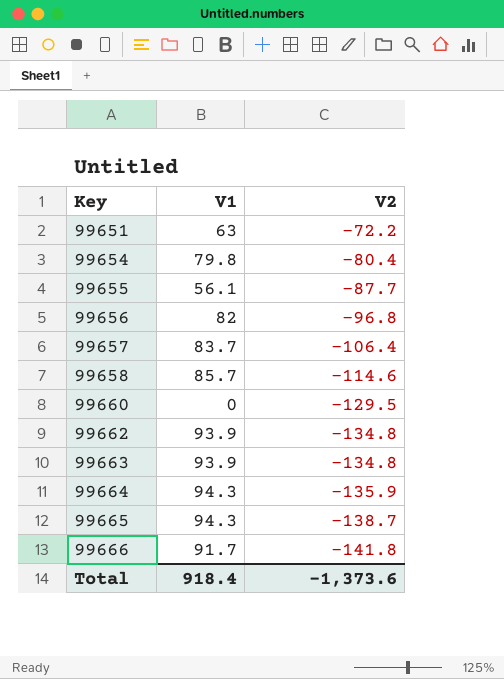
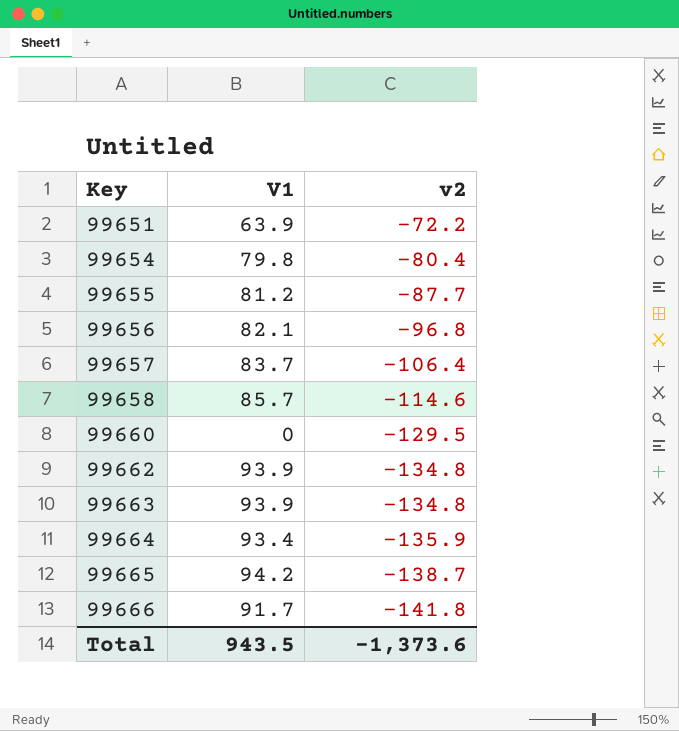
column name: V2 -> v2
99651 | V1: 63 -> 63.9
99655 | V1: 56.1 -> 81.2
99656 | V1: 82 -> 82.1
99664 | V1: 94.3 -> 93.4
99665 | V1: 94.3 -> 94.2
Total | V1: 918.4 -> 943.5

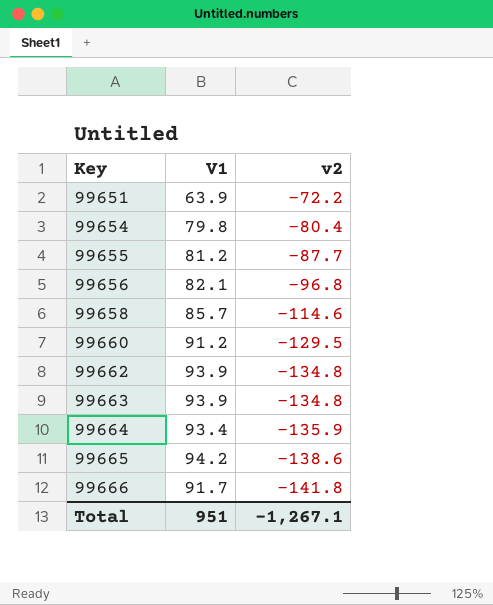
row 99657: 83.7 | -106.4 -> none
99660 | V1: 0 -> 91.2
99665 | v2: -138.7 -> -138.6
Total | V1: 943.5 -> 951
Total | v2: -1,373.6 -> -1,267.1

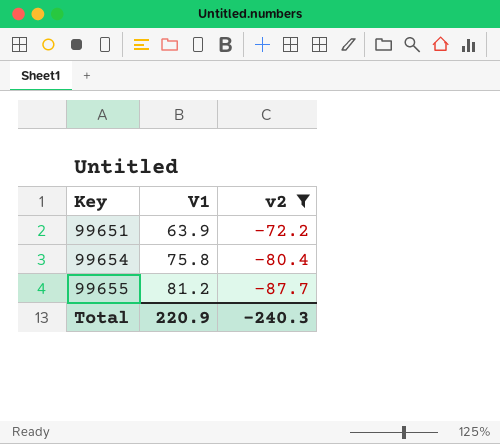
filter: none -> v2 >= -87.7
99654 | V1: 79.8 -> 75.8
Total | V1: 951 -> 220.9
Total | v2: -1,267.1 -> -240.3

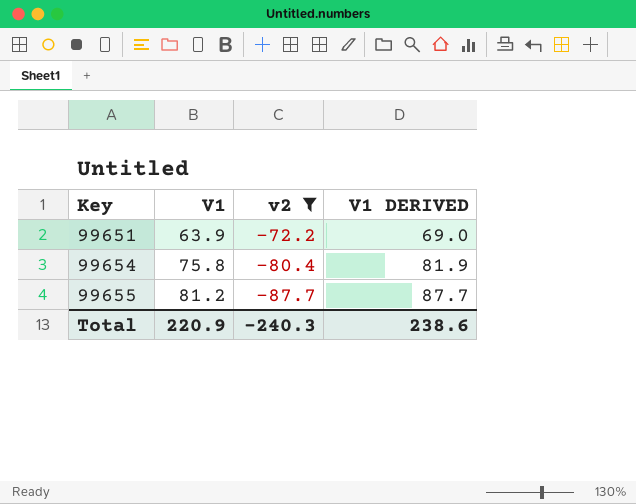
column V1 DERIVED | formula: none -> [V1] * 1.08

